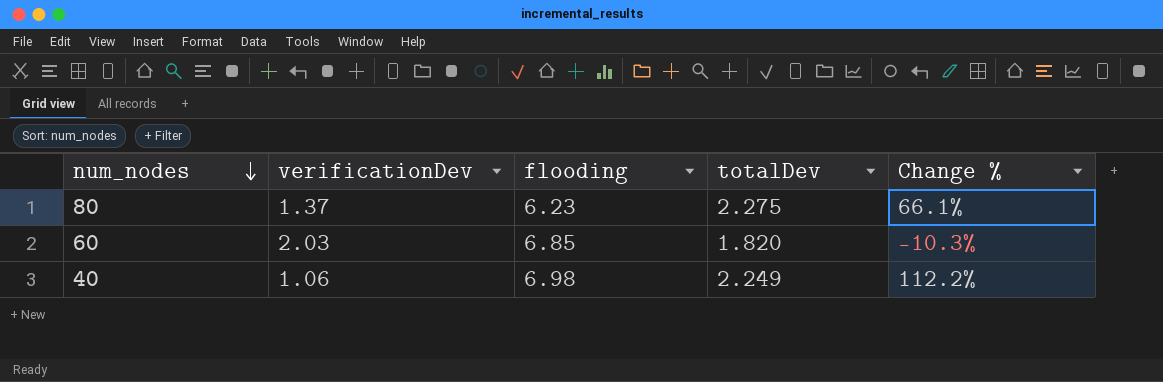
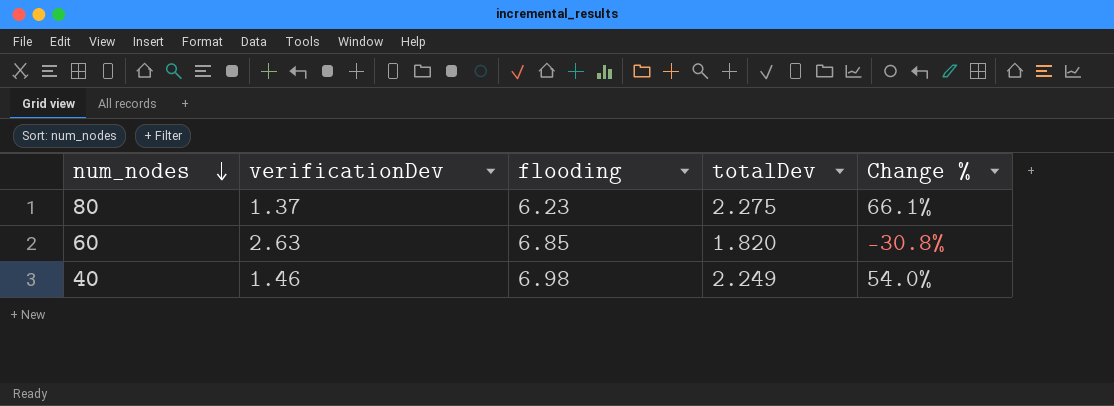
60 | verificationDev: 2.03 -> 2.63
60 | Change %: -10.3% -> -30.8%
40 | verificationDev: 1.06 -> 1.46
40 | Change %: 112.2% -> 54.0%

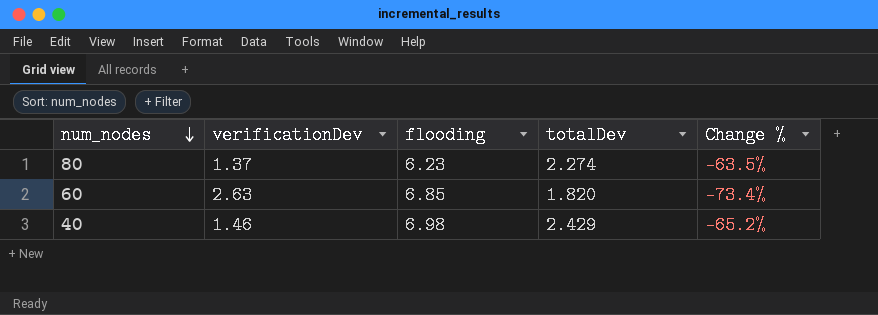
column Change % | formula: ([totalDev] - [verificationDev]) / [verificationDev] -> ([totalDev] - [flooding]) / [flooding]
80 | totalDev: 2.275 -> 2.274
40 | totalDev: 2.249 -> 2.429

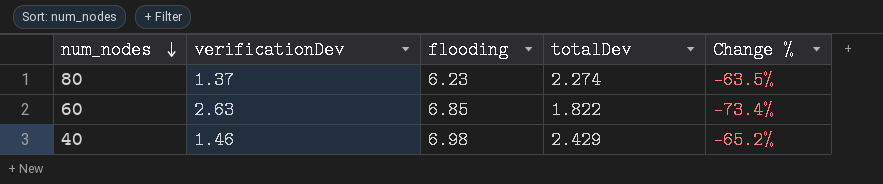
60 | totalDev: 1.820 -> 1.822

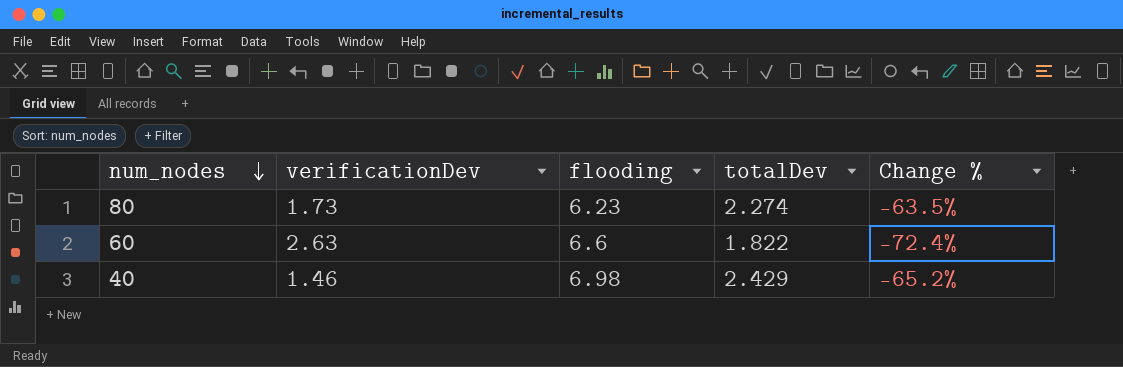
80 | verificationDev: 1.37 -> 1.73
60 | flooding: 6.85 -> 6.6
60 | Change %: -73.4% -> -72.4%

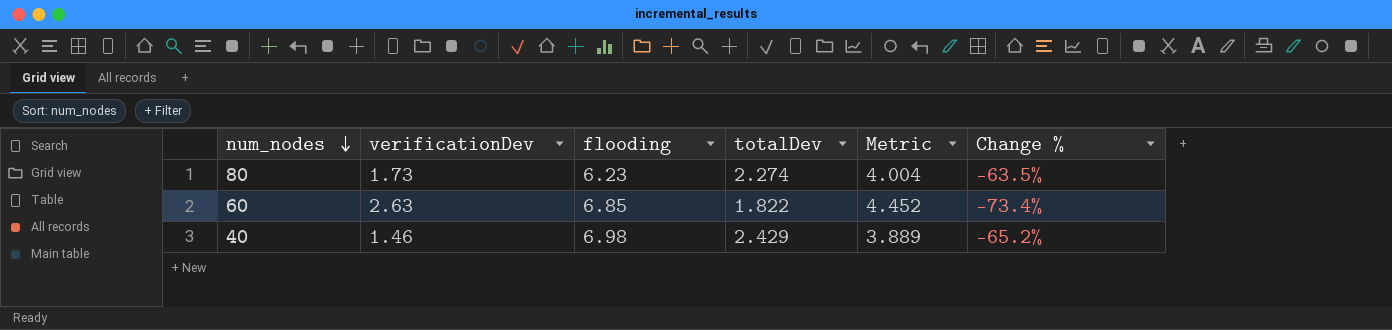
column Metric | formula: none -> [verificationDev] + [totalDev]
60 | flooding: 6.6 -> 6.85
60 | Change %: -72.4% -> -73.4%

